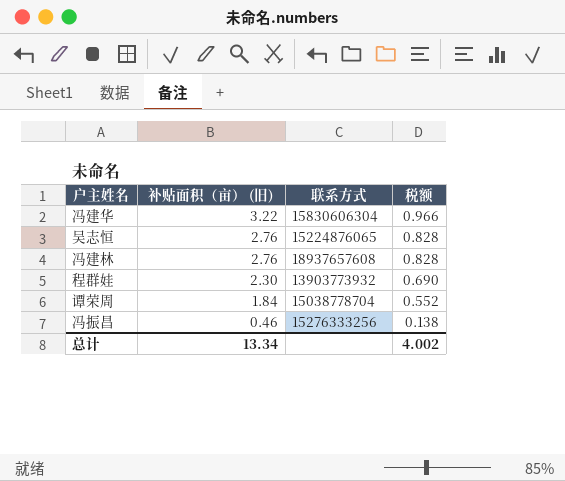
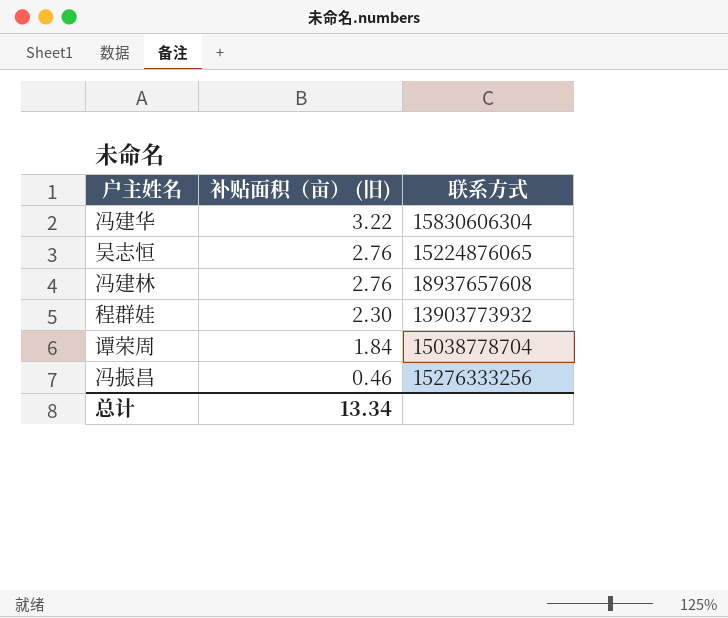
column 税额 | formula: [补贴面积（亩） (旧)] * 0.3 -> none

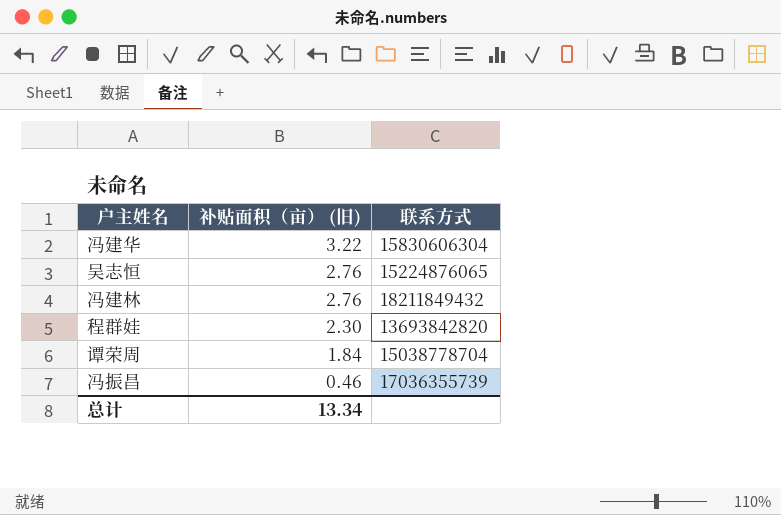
冯建林 | 联系方式: 18937657608 -> 18211849432
程群娃 | 联系方式: 13903773932 -> 13693842820
冯振昌 | 联系方式: 15276333256 -> 17036355739

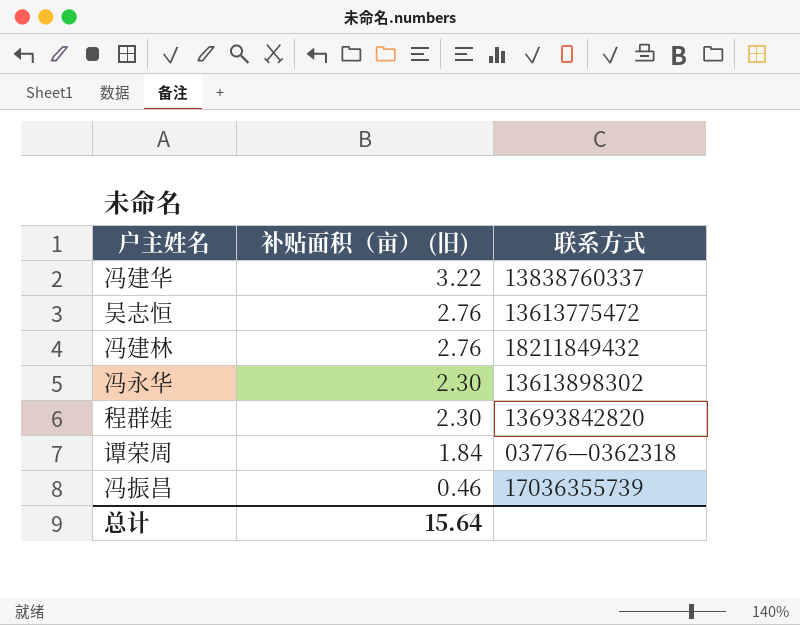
冯建华 | 联系方式: 15830606304 -> 13838760337
吴志恒 | 联系方式: 15224876065 -> 13613775472
row 冯永华: none -> 2.30 | 13613898302
谭荣周 | 联系方式: 15038778704 -> 03776—0362318
总计 | 补贴面积（亩） (旧): 13.34 -> 15.64

